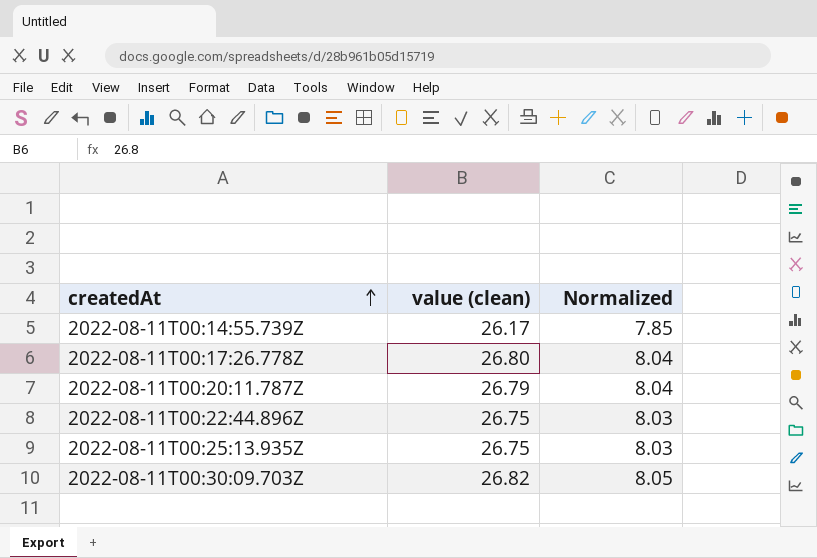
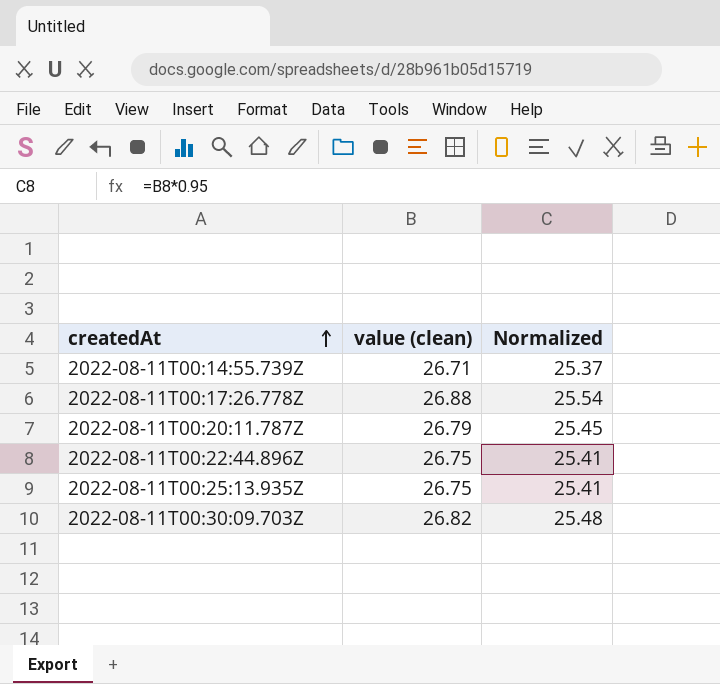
column Normalized | formula: [value (clean)] * 0.3 -> [value (clean)] * 0.95
2022-08-11T00:14:55.739Z | value (clean): 26.17 -> 26.71
2022-08-11T00:17:26.778Z | value (clean): 26.80 -> 26.88

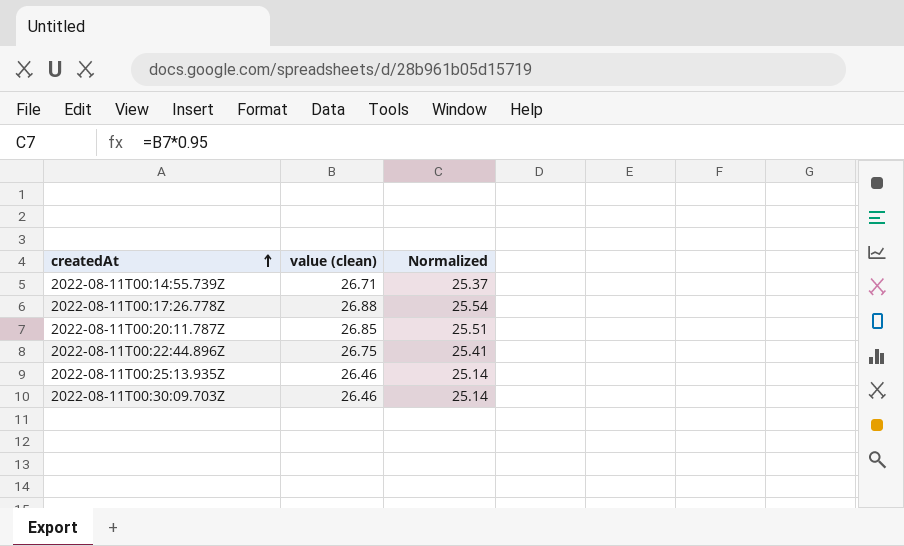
2022-08-11T00:20:11.787Z | value (clean): 26.79 -> 26.85
2022-08-11T00:20:11.787Z | Normalized: 25.45 -> 25.51
2022-08-11T00:25:13.935Z | value (clean): 26.75 -> 26.46
2022-08-11T00:25:13.935Z | Normalized: 25.41 -> 25.14
2022-08-11T00:30:09.703Z | value (clean): 26.82 -> 26.46
2022-08-11T00:30:09.703Z | Normalized: 25.48 -> 25.14

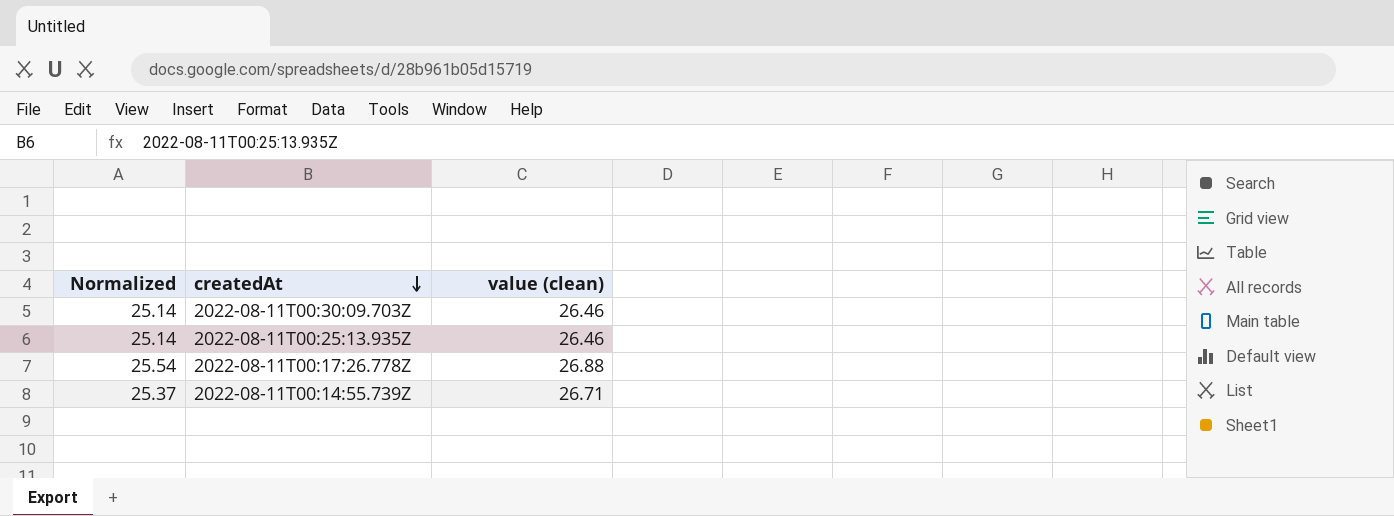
row order: createdAt ascending -> createdAt descending
column Normalized | position: 3 -> 1
row 2022-08-11T00:20:11.787Z: 26.85 | 25.51 -> none
row 2022-08-11T00:22:44.896Z: 26.75 | 25.41 -> none

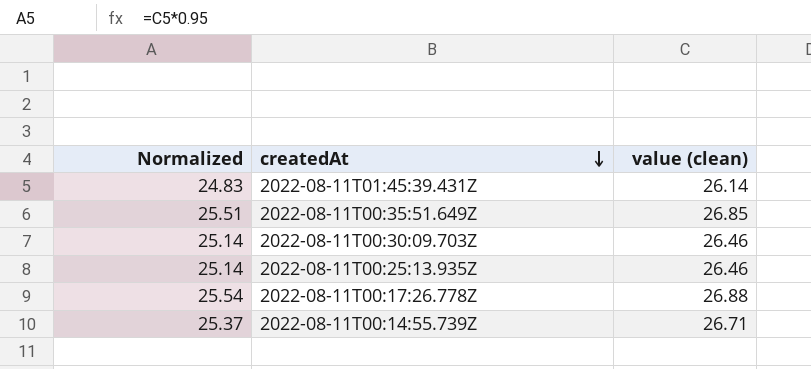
row 2022-08-11T01:45:39.431Z: none -> 24.83 | 26.14
row 2022-08-11T00:35:51.649Z: none -> 25.51 | 26.85

